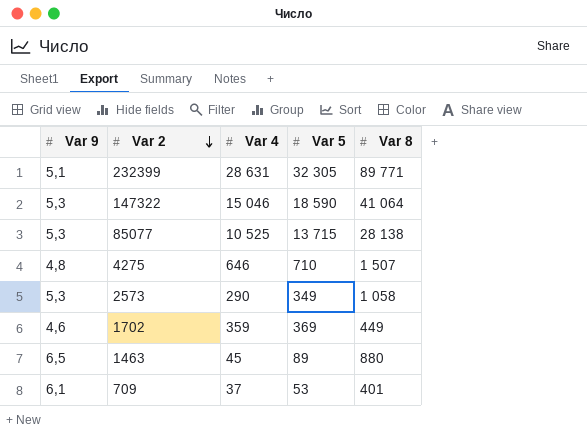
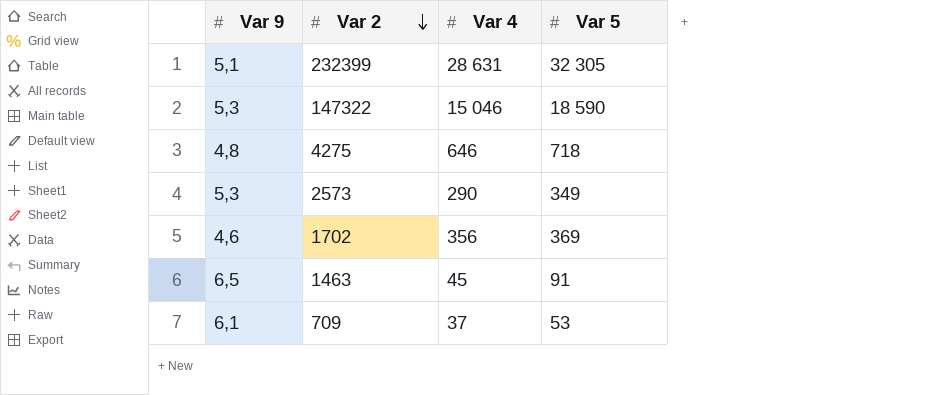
column Var 8 | position: 5 -> none
row 85077: 5,3 | 10 525 | 13 715 | 28 138 -> none
4275 | Var 5: 710 -> 718
1702 | Var 4: 359 -> 356
1463 | Var 5: 89 -> 91

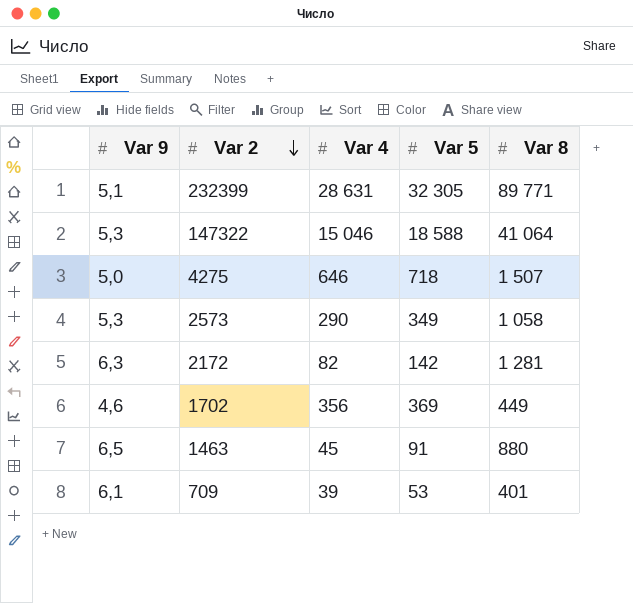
column Var 8 | position: none -> 5
147322 | Var 5: 18 590 -> 18 588
4275 | Var 9: 4,8 -> 5,0
row 2172: none -> 6,3 | 82 | 142 | 1 281
709 | Var 4: 37 -> 39

